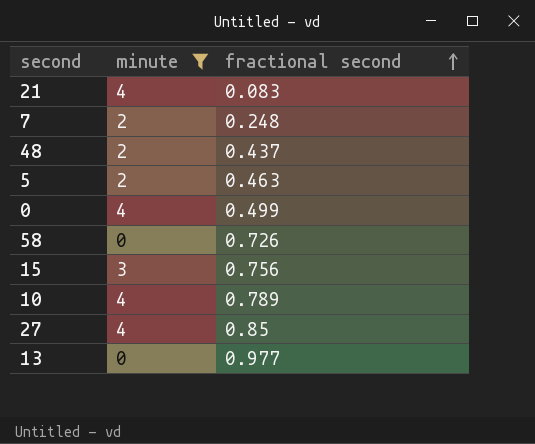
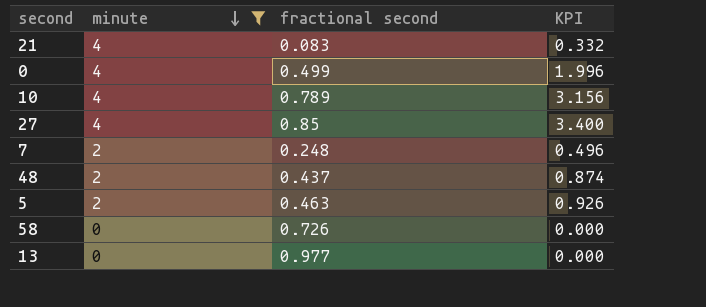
row order: fractional second ascending -> minute descending
column KPI | formula: none -> [minute] * [fractional second]
row 15: 3 | 0.756 -> none

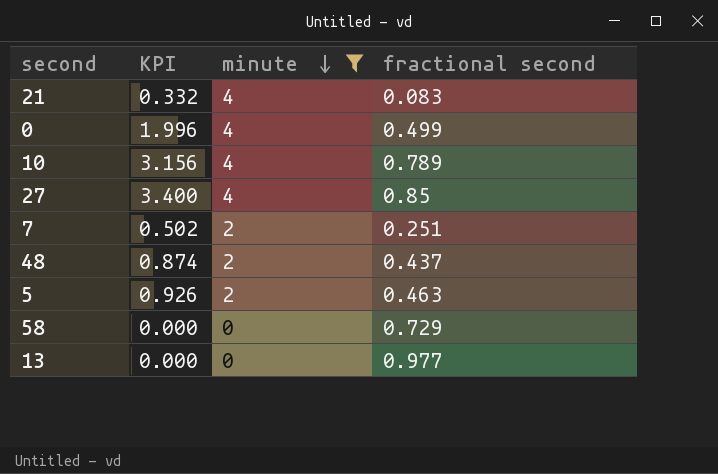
column KPI | position: 4 -> 2
7 | KPI: 0.496 -> 0.502
7 | fractional second: 0.248 -> 0.251
58 | fractional second: 0.726 -> 0.729

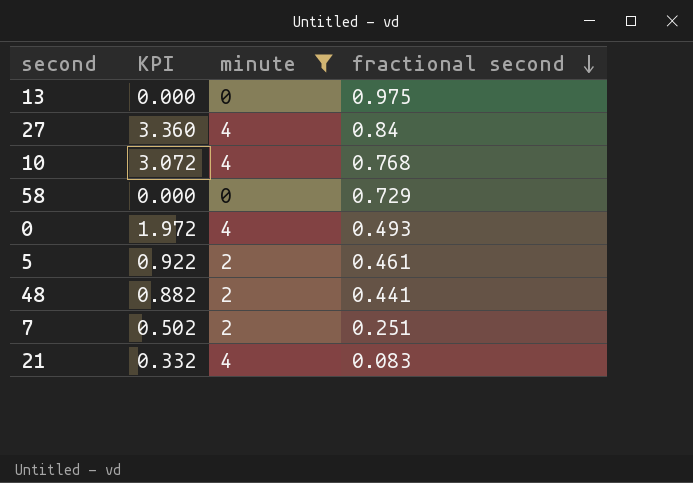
row order: minute descending -> fractional second descending
13 | fractional second: 0.977 -> 0.975
27 | KPI: 3.400 -> 3.360
27 | fractional second: 0.85 -> 0.84
10 | KPI: 3.156 -> 3.072
10 | fractional second: 0.789 -> 0.768
0 | KPI: 1.996 -> 1.972
0 | fractional second: 0.499 -> 0.493
5 | KPI: 0.926 -> 0.922
5 | fractional second: 0.463 -> 0.461
48 | KPI: 0.874 -> 0.882
48 | fractional second: 0.437 -> 0.441

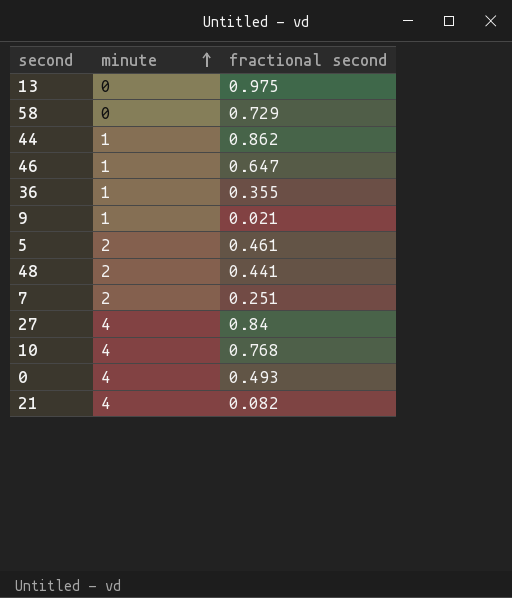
filter: minute != 1 -> none
row order: fractional second descending -> minute ascending
column KPI | formula: [minute] * [fractional second] -> none
21 | fractional second: 0.083 -> 0.082

